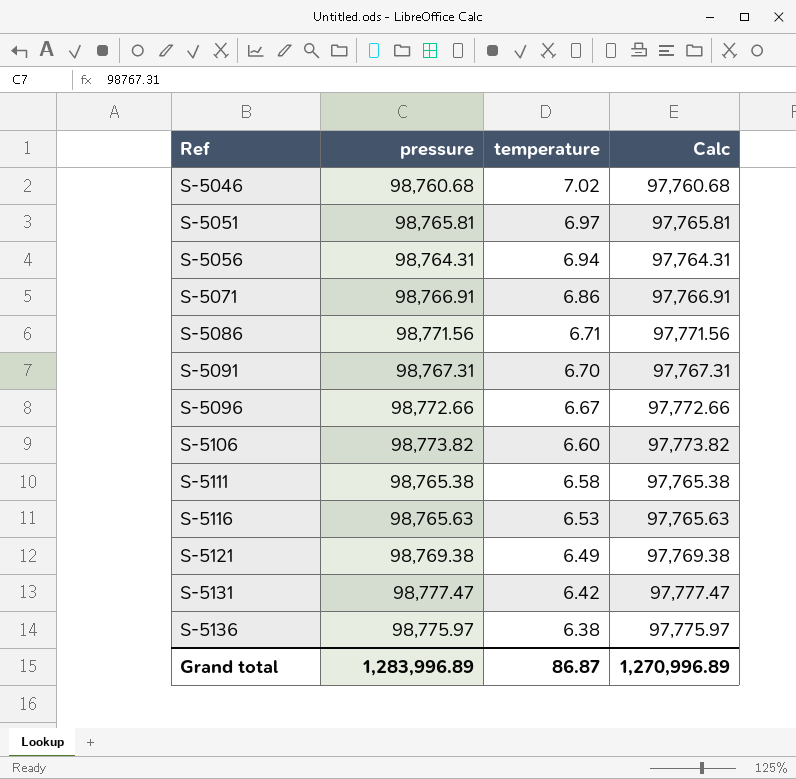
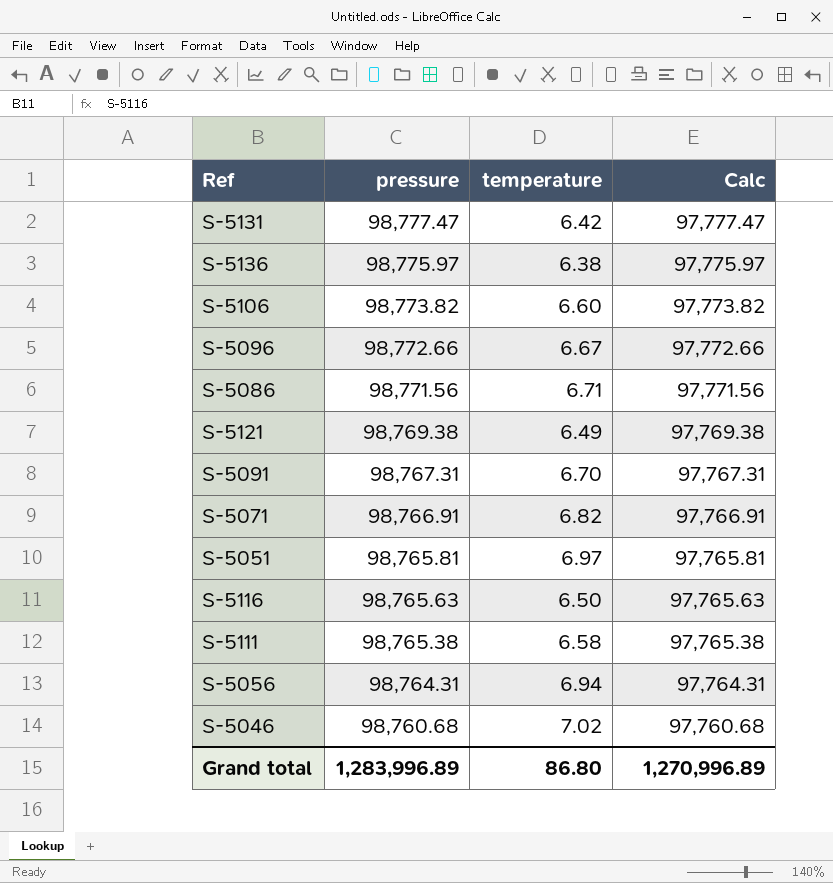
row order: Ref ascending -> pressure descending
S-5071 | temperature: 6.86 -> 6.82
S-5116 | temperature: 6.53 -> 6.50
Grand total | temperature: 86.87 -> 86.80

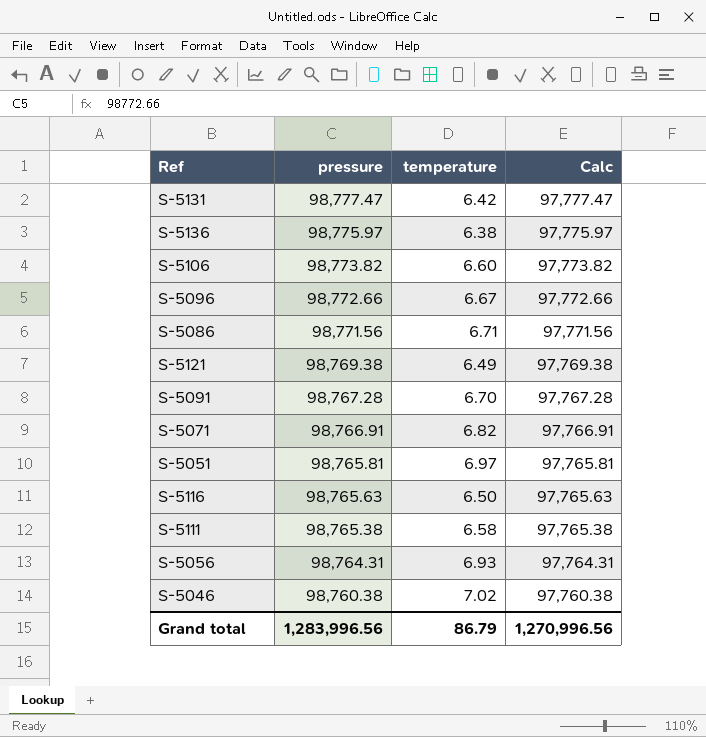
S-5091 | pressure: 98,767.31 -> 98,767.28
S-5091 | Calc: 97,767.31 -> 97,767.28
S-5056 | temperature: 6.94 -> 6.93
S-5046 | pressure: 98,760.68 -> 98,760.38
S-5046 | Calc: 97,760.68 -> 97,760.38
Grand total | pressure: 1,283,996.89 -> 1,283,996.56
Grand total | temperature: 86.80 -> 86.79
Grand total | Calc: 1,270,996.89 -> 1,270,996.56

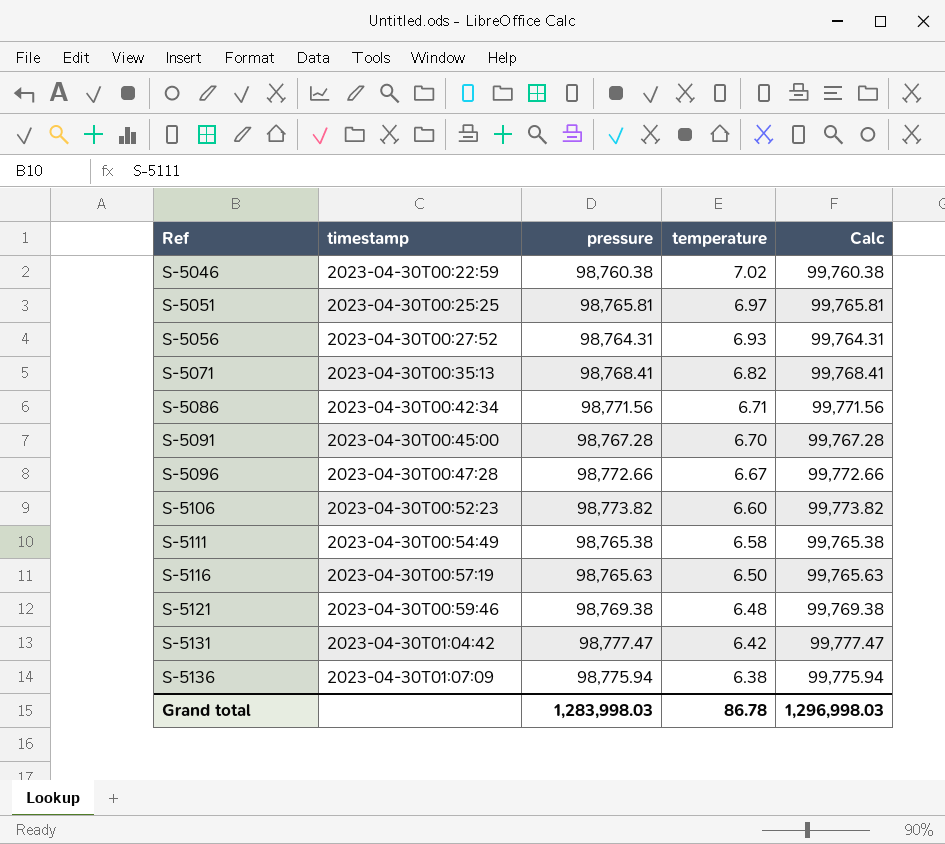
row order: pressure descending -> Ref ascending
column timestamp | position: none -> 2
column Calc | formula: [pressure] - 1000 -> [pressure] + 1000
S-5071 | pressure: 98,766.91 -> 98,768.41
S-5121 | temperature: 6.49 -> 6.48
S-5136 | pressure: 98,775.97 -> 98,775.94
Grand total | pressure: 1,283,996.56 -> 1,283,998.03
Grand total | temperature: 86.79 -> 86.78
Grand total | Calc: 1,270,996.56 -> 1,296,998.03

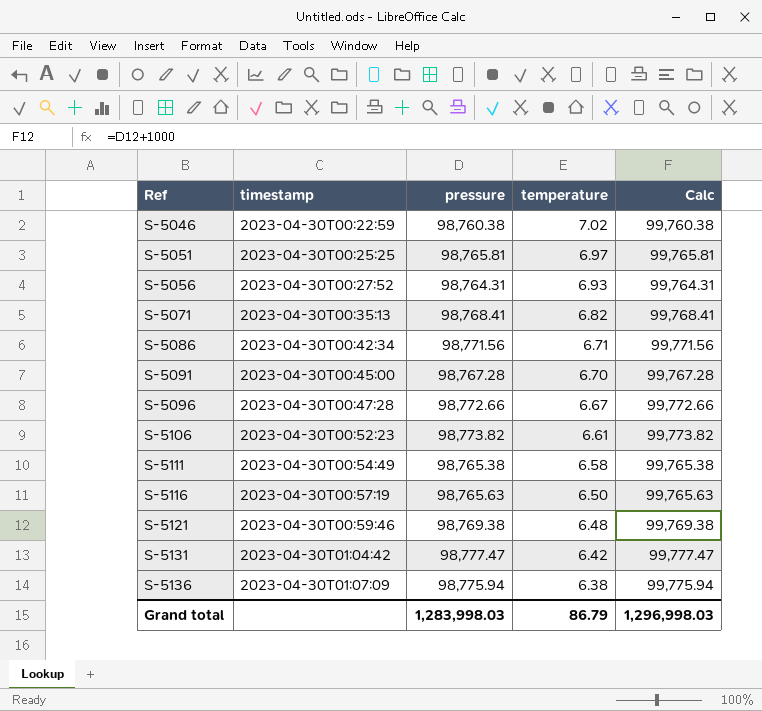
S-5106 | temperature: 6.60 -> 6.61
Grand total | temperature: 86.78 -> 86.79

